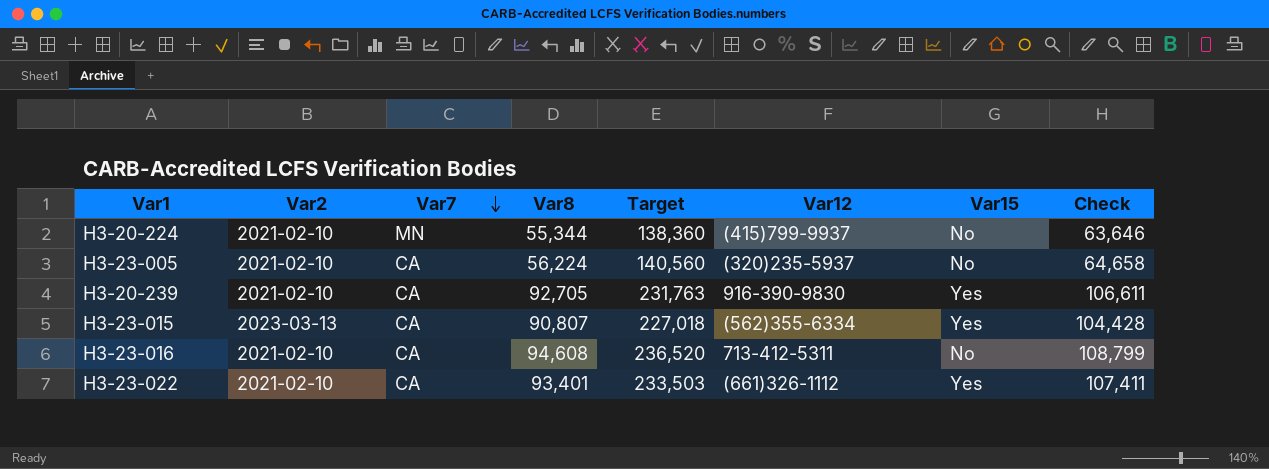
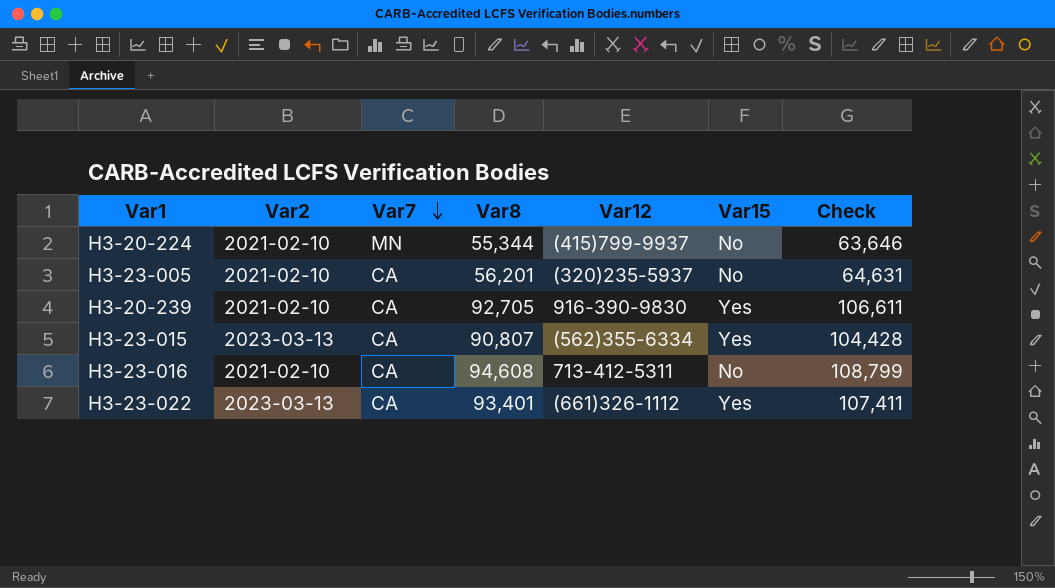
column Target | formula: [Var8] * 2.5 -> none
H3-23-005 | Var8: 56,224 -> 56,201
H3-23-005 | Check: 64,658 -> 64,631
H3-23-022 | Var2: 2021-02-10 -> 2023-03-13

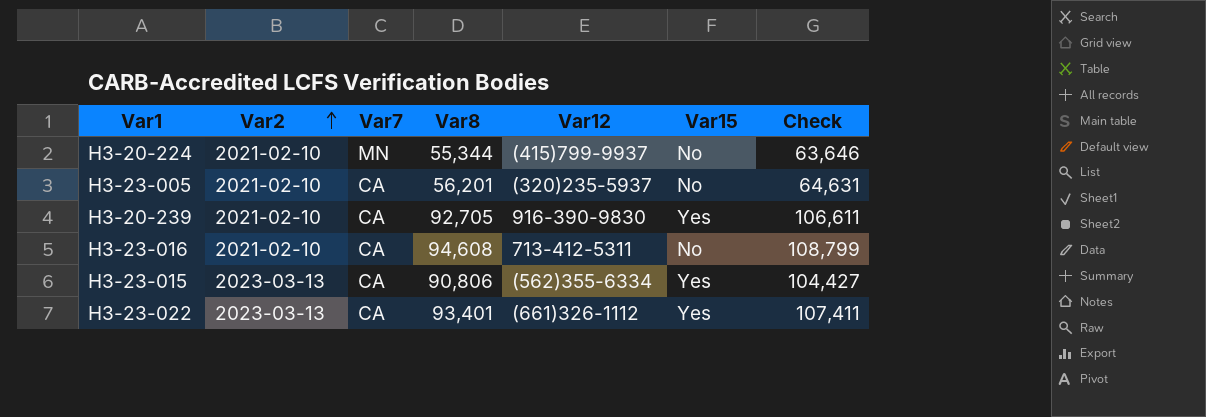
row order: Var7 descending -> Var2 ascending
H3-23-015 | Var8: 90,807 -> 90,806
H3-23-015 | Check: 104,428 -> 104,427

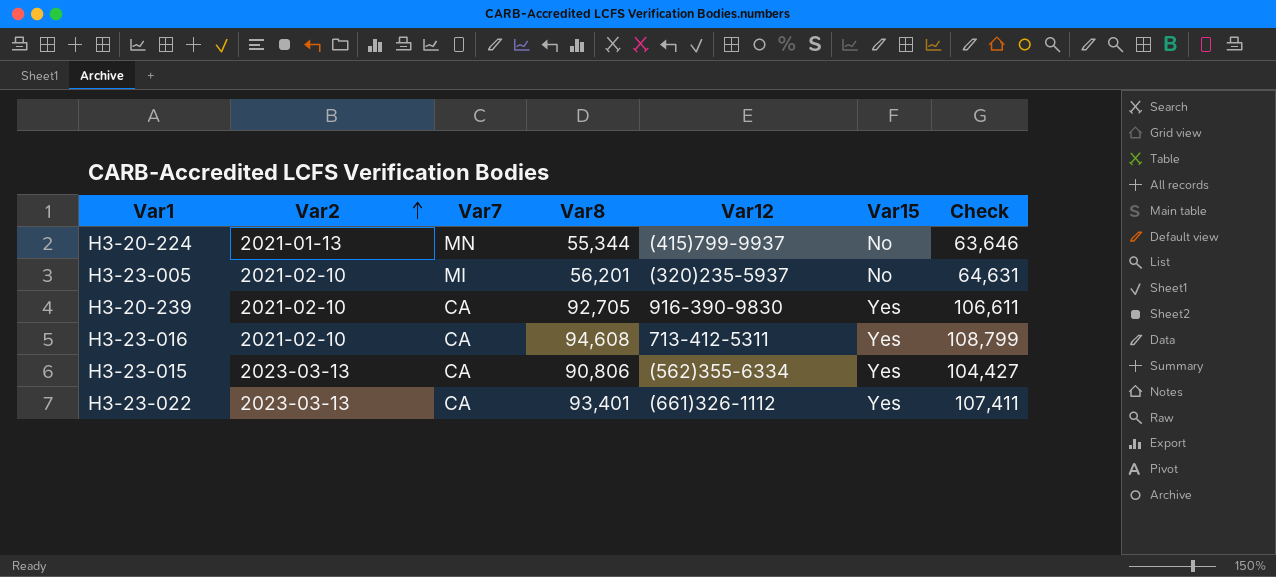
H3-20-224 | Var2: 2021-02-10 -> 2021-01-13
H3-23-005 | Var7: CA -> MI
H3-23-016 | Var15: No -> Yes

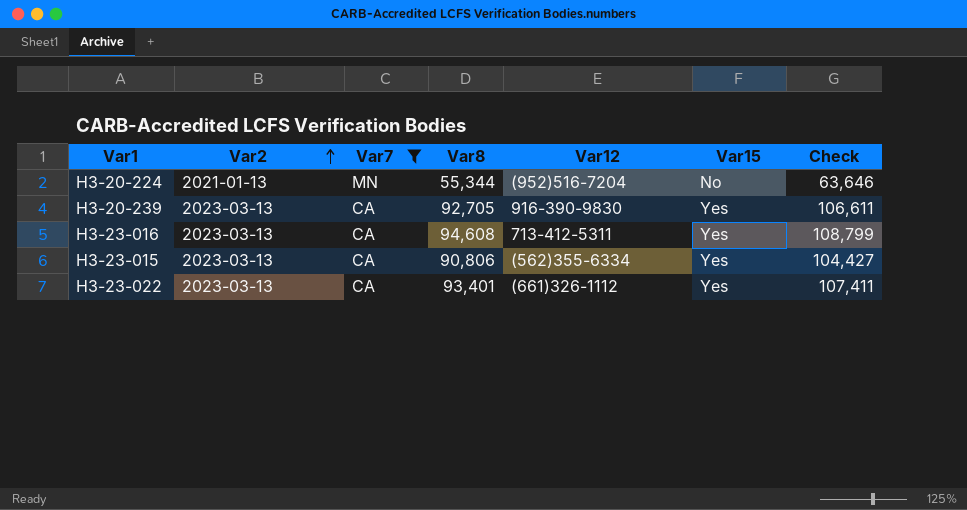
filter: none -> Var7 != MI
H3-20-224 | Var12: (415)799-9937 -> (952)516-7204
H3-20-239 | Var2: 2021-02-10 -> 2023-03-13
H3-23-016 | Var2: 2021-02-10 -> 2023-03-13

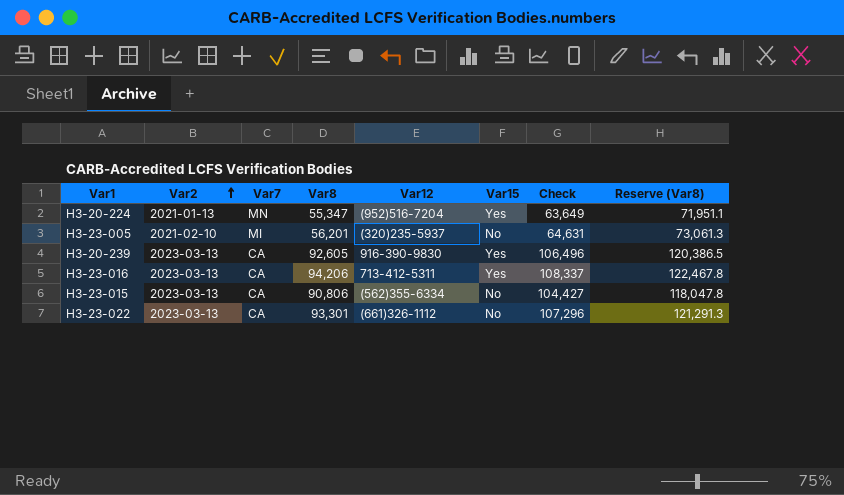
filter: Var7 != MI -> none
column Reserve (Var8) | formula: none -> [Var8] * 1.3
H3-20-224 | Var8: 55,344 -> 55,347
H3-20-224 | Var15: No -> Yes
H3-20-224 | Check: 63,646 -> 63,649
H3-20-239 | Var8: 92,705 -> 92,605
H3-20-239 | Check: 106,611 -> 106,496
H3-23-016 | Var8: 94,608 -> 94,206
H3-23-016 | Check: 108,799 -> 108,337
H3-23-015 | Var15: Yes -> No
H3-23-022 | Var8: 93,401 -> 93,301
H3-23-022 | Var15: Yes -> No
H3-23-022 | Check: 107,411 -> 107,296

